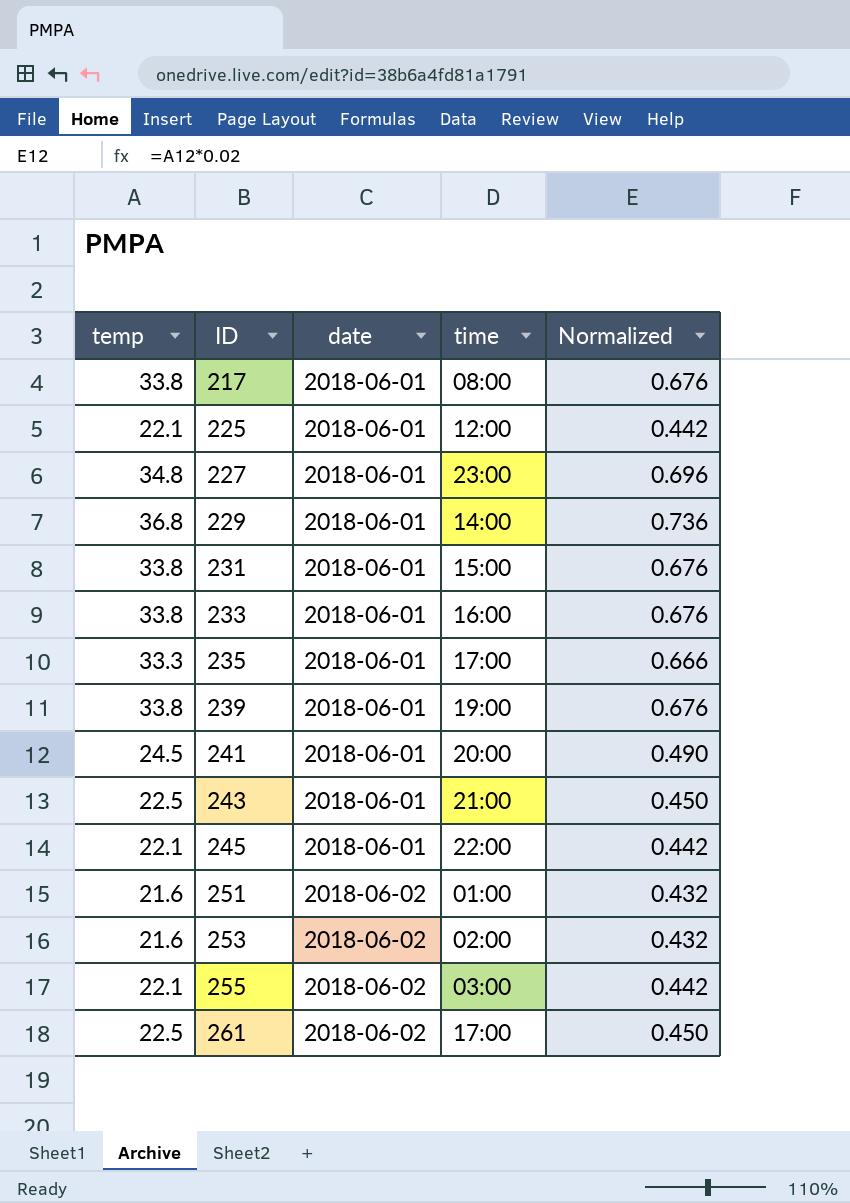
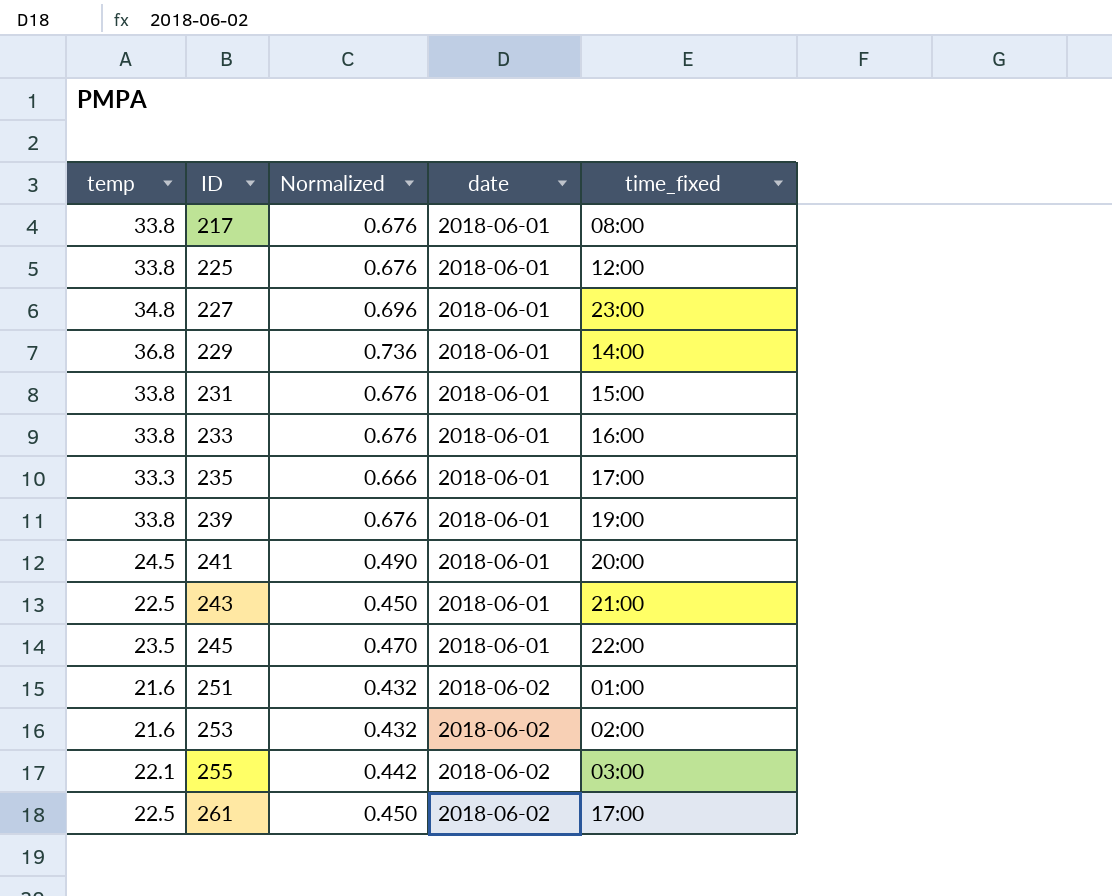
column Normalized | position: 5 -> 3
column name: time -> time_fixed
225 | temp: 22.1 -> 33.8
225 | Normalized: 0.442 -> 0.676
245 | temp: 22.1 -> 23.5
245 | Normalized: 0.442 -> 0.470

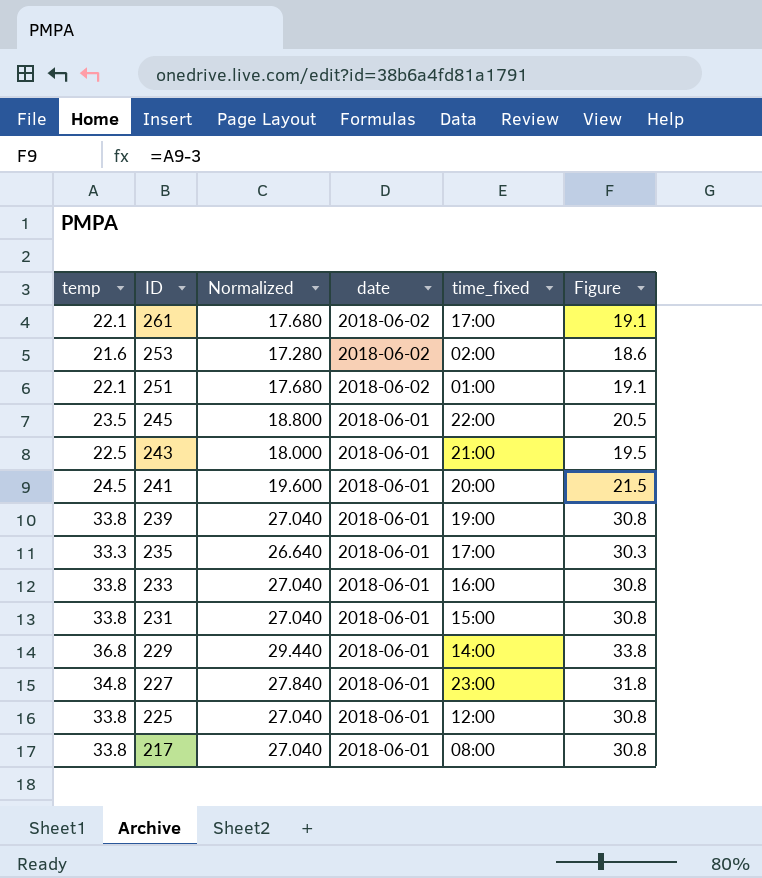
row order: ID ascending -> ID descending
column Normalized | formula: [temp] * 0.02 -> [temp] * 0.8
column Figure | formula: none -> [temp] - 3
row 255: 22.1 | 0.442 | 2018-06-02 | 03:00 -> none
261 | temp: 22.5 -> 22.1
251 | temp: 21.6 -> 22.1

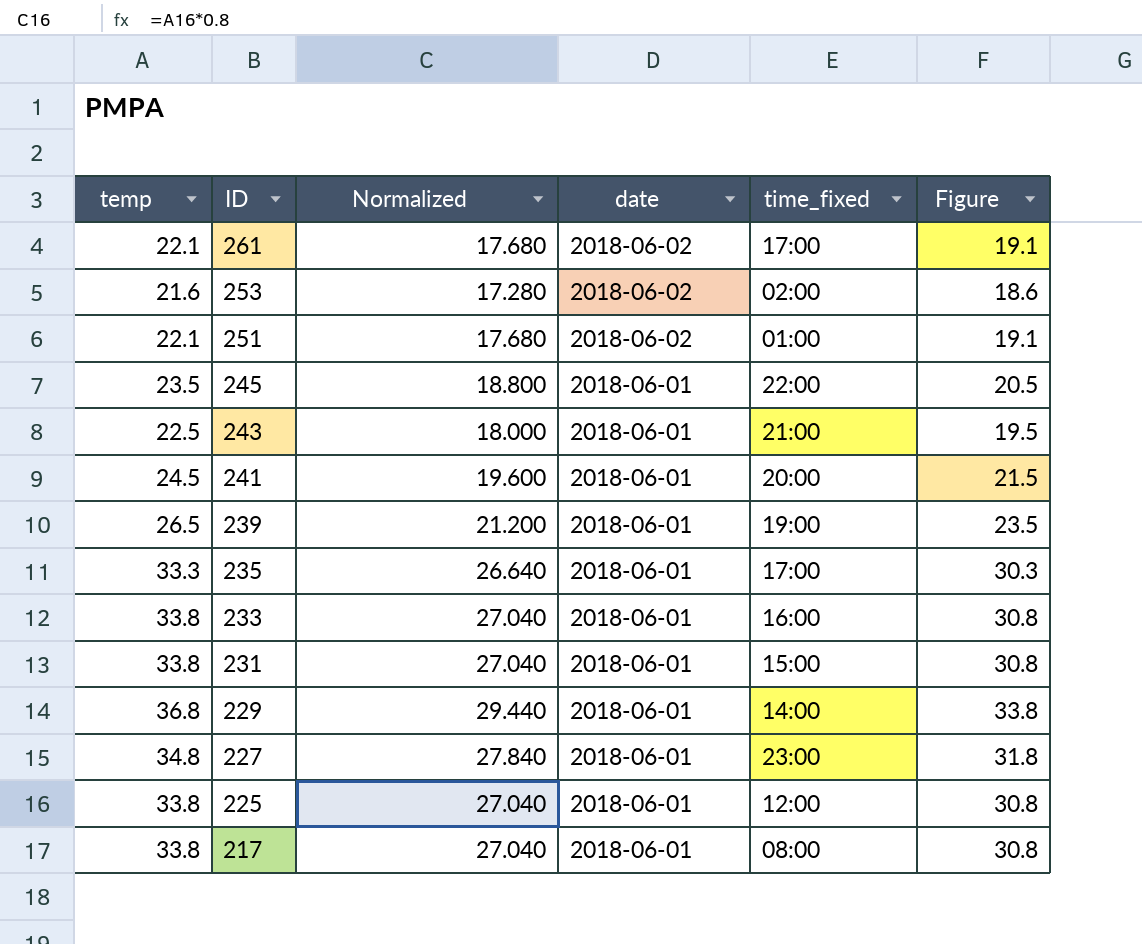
239 | temp: 33.8 -> 26.5
239 | Normalized: 27.040 -> 21.200
239 | Figure: 30.8 -> 23.5

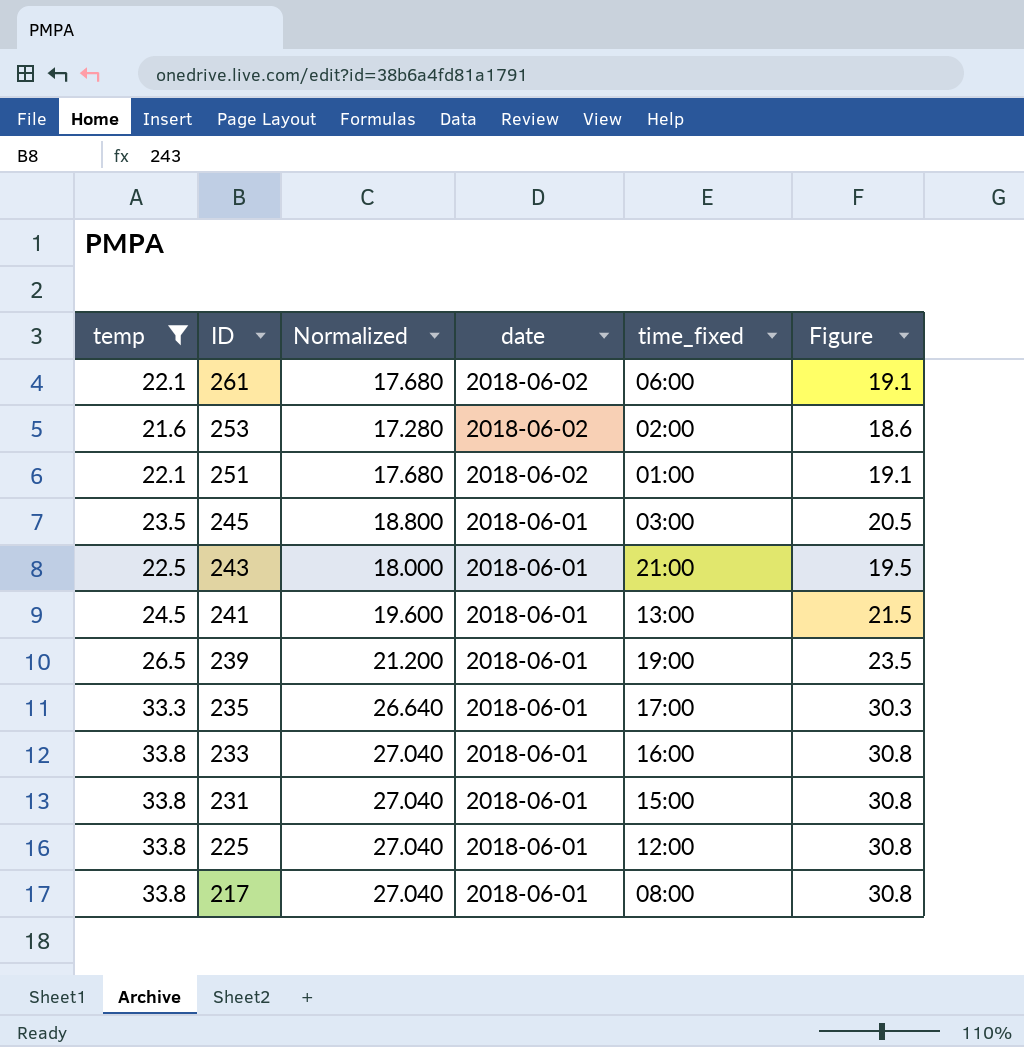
filter: none -> temp <= 33.8
261 | time_fixed: 17:00 -> 06:00
245 | time_fixed: 22:00 -> 03:00
241 | time_fixed: 20:00 -> 13:00

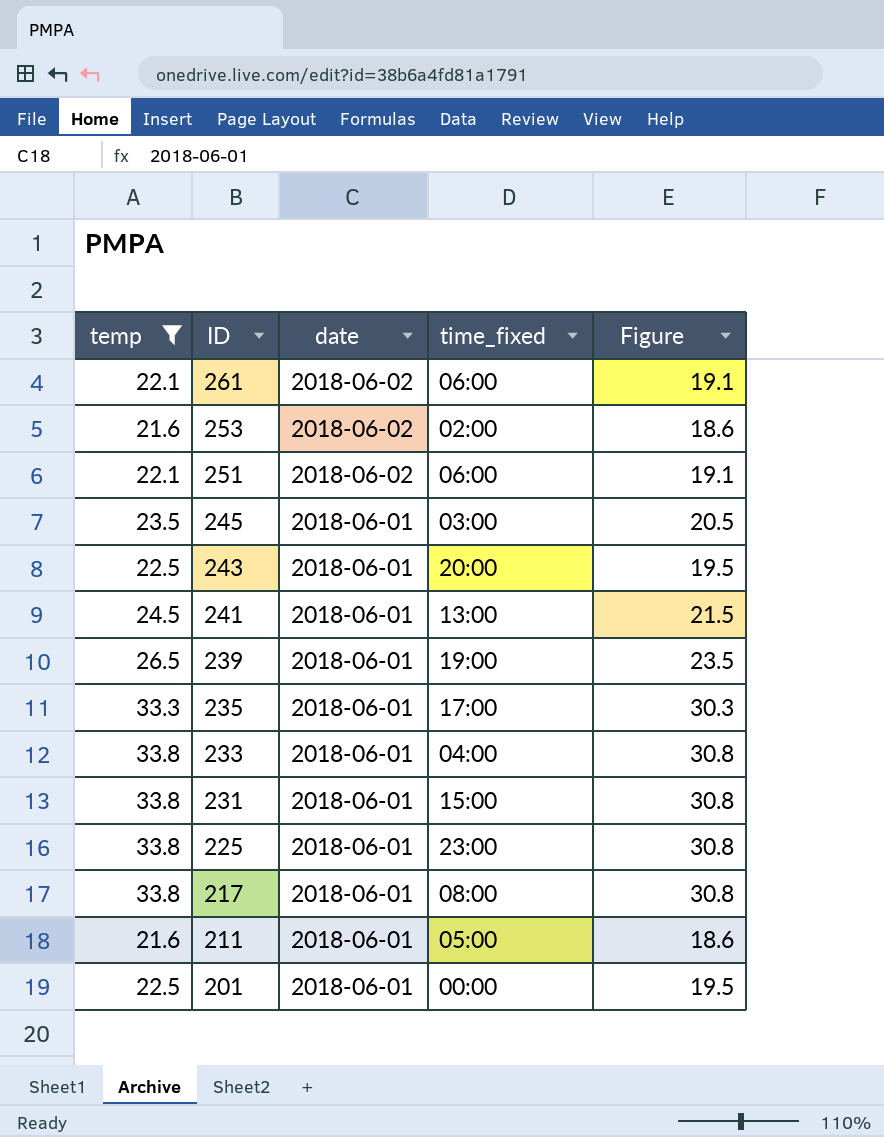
column Normalized | formula: [temp] * 0.8 -> none
251 | time_fixed: 01:00 -> 06:00
243 | time_fixed: 21:00 -> 20:00
233 | time_fixed: 16:00 -> 04:00
225 | time_fixed: 12:00 -> 23:00
row 211: none -> 21.6 | 2018-06-01 | 05:00 | 18.6
row 201: none -> 22.5 | 2018-06-01 | 00:00 | 19.5

